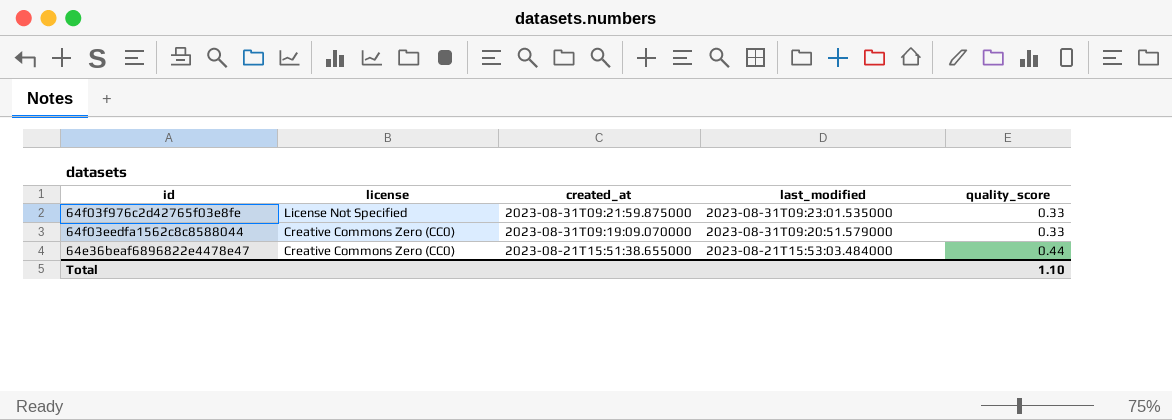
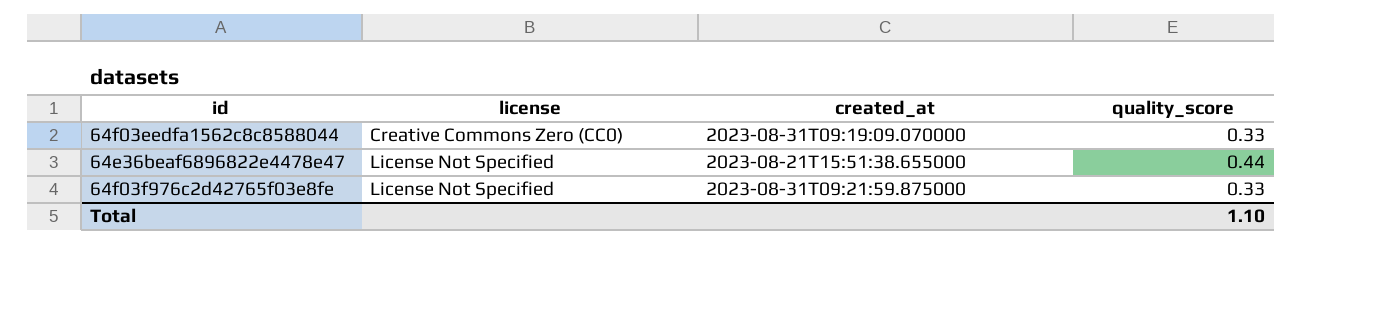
row order: id descending -> license ascending
column last_modified | position: 4 -> none
64e36beaf6896822e4478e47 | license: Creative Commons Zero (CC0) -> License Not Specified

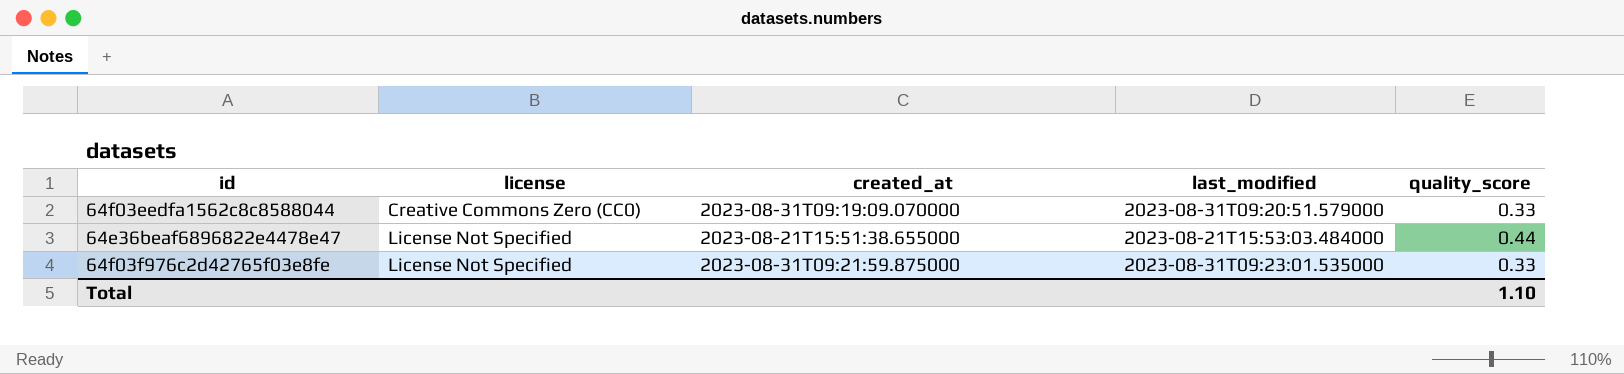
column last_modified | position: none -> 4

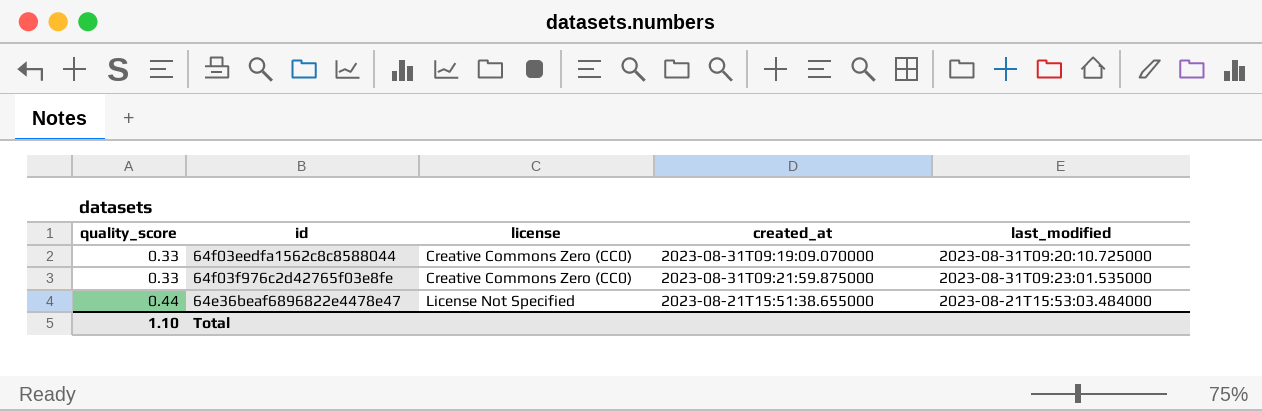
row order: license ascending -> quality_score ascending
column quality_score | position: 5 -> 1
64f03eedfa1562c8c8588044 | last_modified: 2023-08-31T09:20:51.579000 -> 2023-08-31T09:20:10.725000
64f03f976c2d42765f03e8fe | license: License Not Specified -> Creative Commons Zero (CC0)

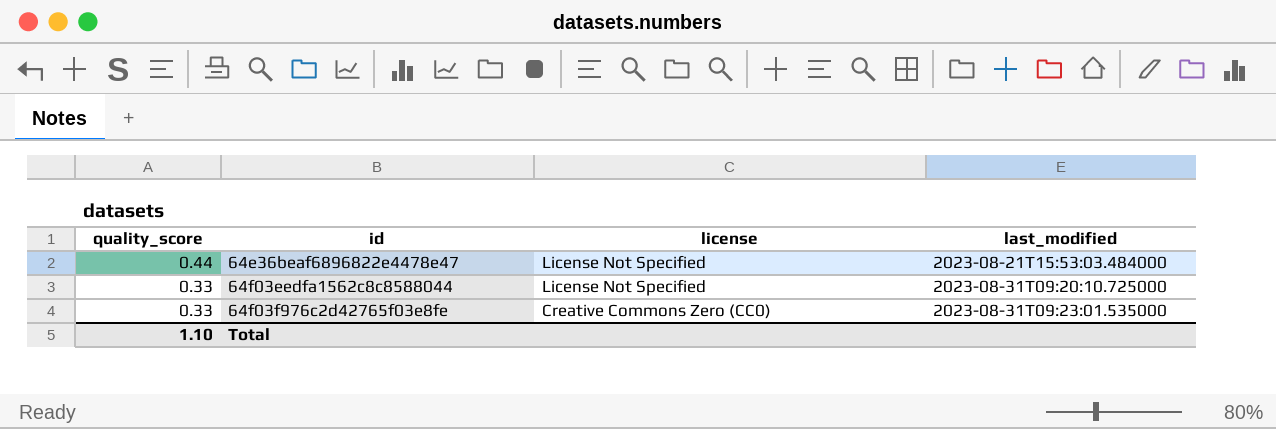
row order: quality_score ascending -> quality_score descending
column created_at | position: 4 -> none
64f03eedfa1562c8c8588044 | license: Creative Commons Zero (CC0) -> License Not Specified

